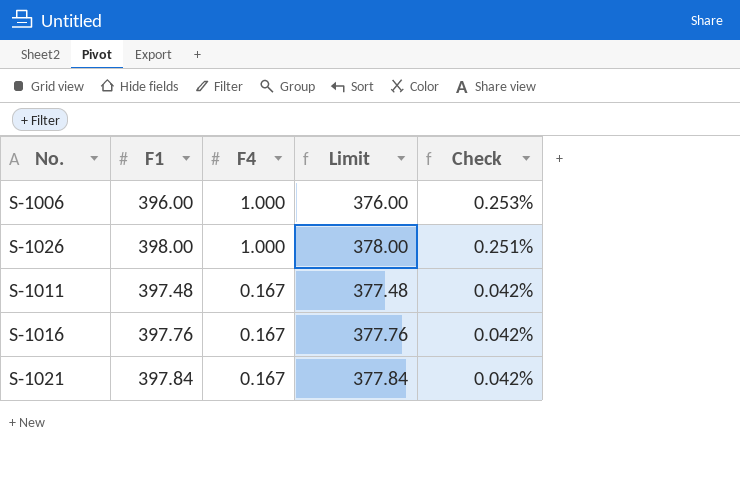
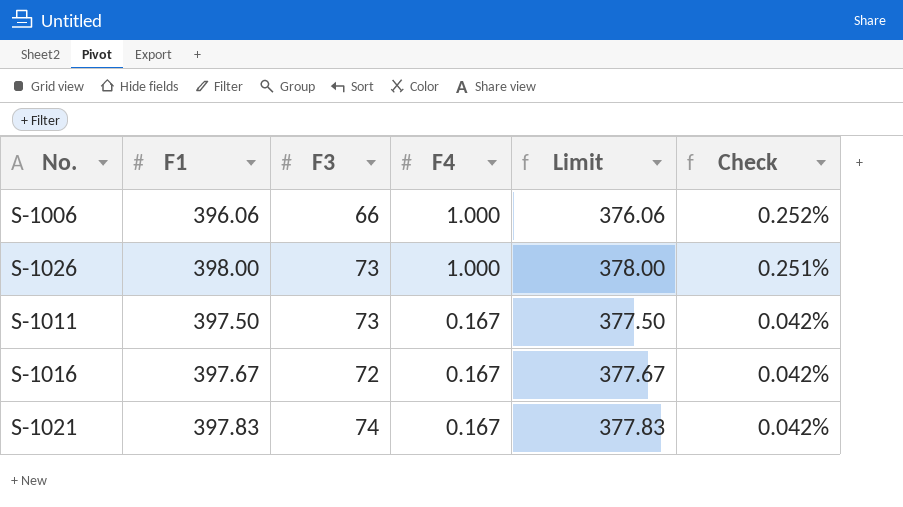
column F3 | position: none -> 3
S-1006 | F1: 396.00 -> 396.06
S-1006 | Limit: 376.00 -> 376.06
S-1006 | Check: 0.253% -> 0.252%
S-1011 | F1: 397.48 -> 397.50
S-1011 | Limit: 377.48 -> 377.50
S-1016 | F1: 397.76 -> 397.67
S-1016 | Limit: 377.76 -> 377.67
S-1021 | F1: 397.84 -> 397.83
S-1021 | Limit: 377.84 -> 377.83

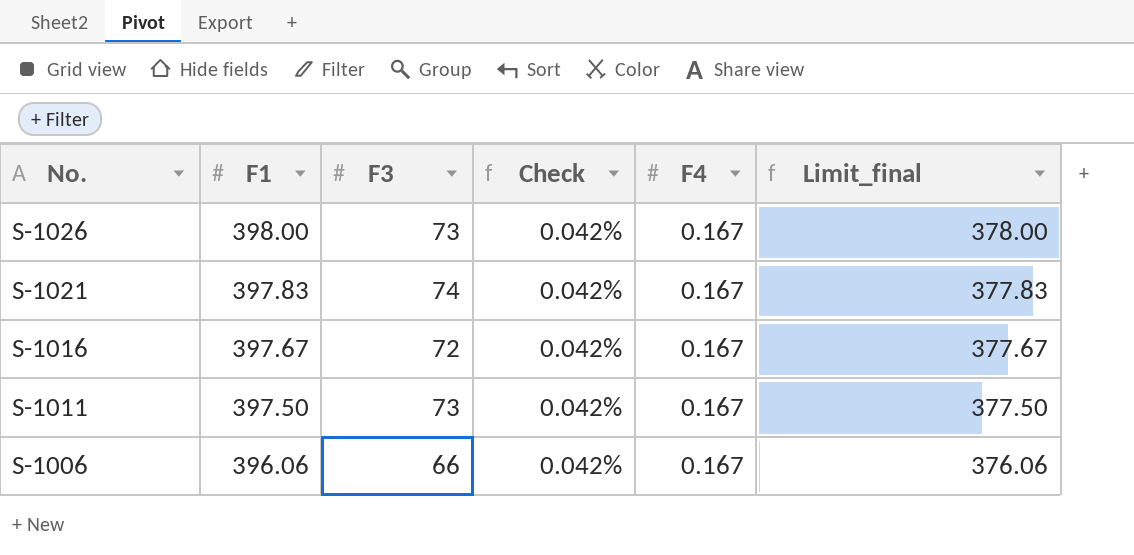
row order: F4 descending -> No. descending
column Check | position: 6 -> 4
column name: Limit -> Limit_final
S-1026 | Check: 0.251% -> 0.042%
S-1026 | F4: 1.000 -> 0.167
S-1006 | Check: 0.252% -> 0.042%
S-1006 | F4: 1.000 -> 0.167

